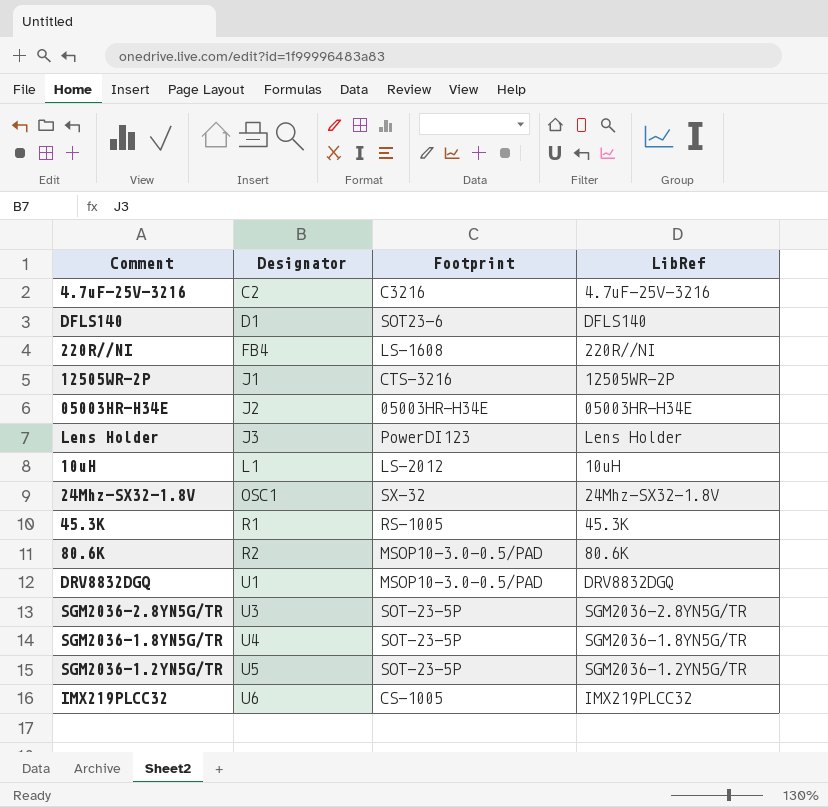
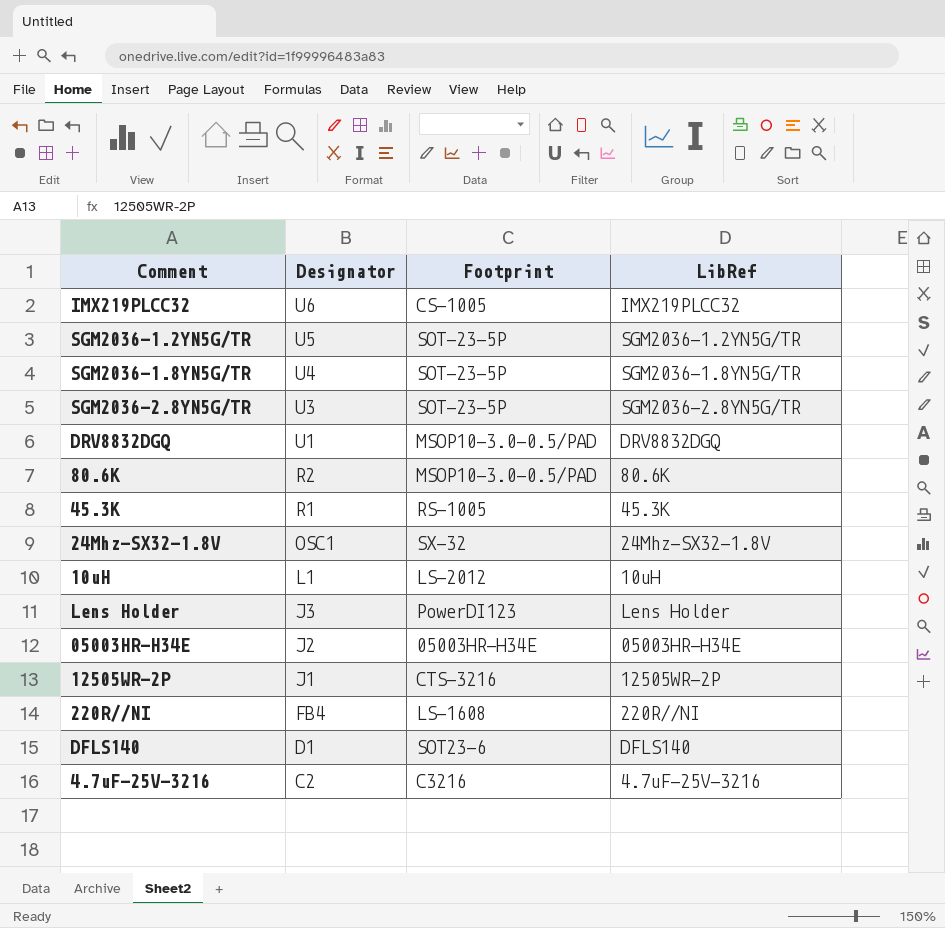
row order: Designator ascending -> Designator descending

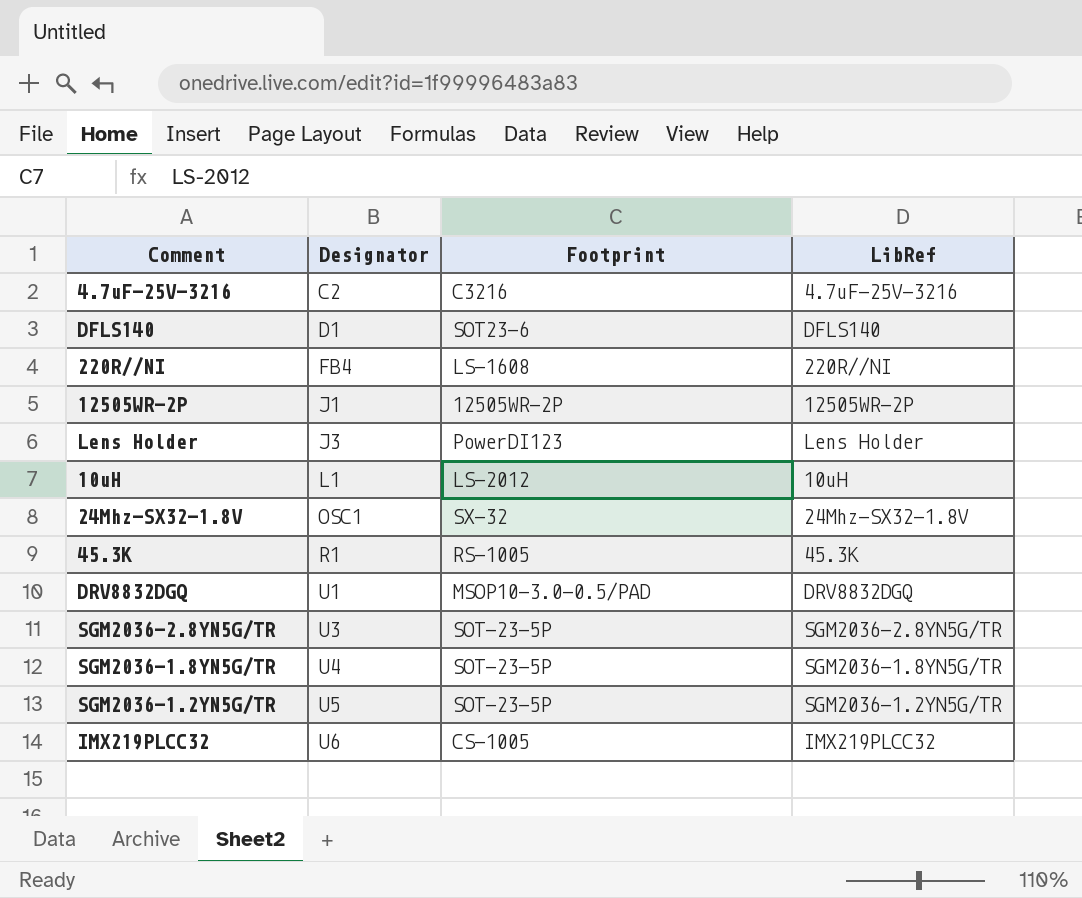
row order: Designator descending -> Designator ascending
row 80.6K: R2 | MSOP10-3.0-0.5/PAD | 80.6K -> none
row 05003HR-H34E: J2 | 05003HR-H34E | 05003HR-H34E -> none
12505WR-2P | Footprint: CTS-3216 -> 12505WR-2P

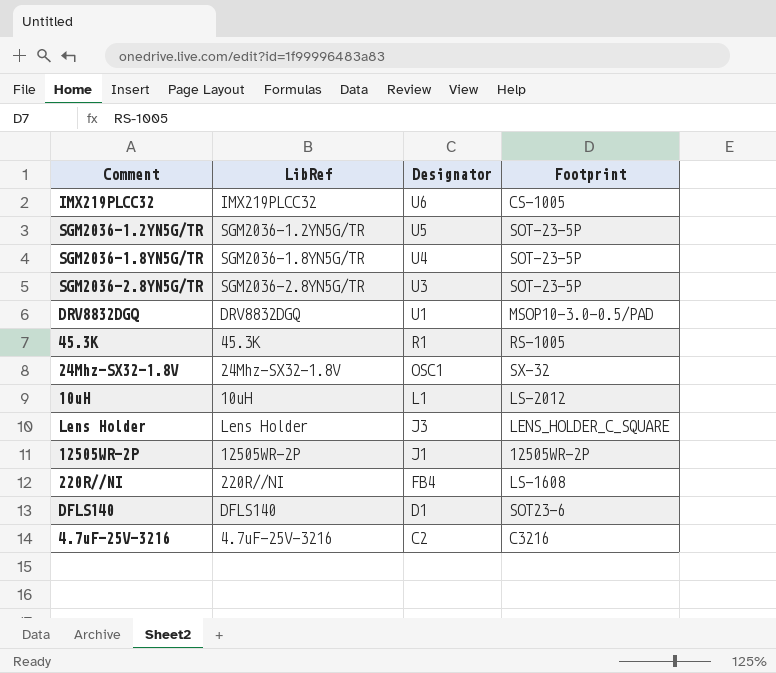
row order: Designator ascending -> Designator descending
column LibRef | position: 4 -> 2
Lens Holder | Footprint: PowerDI123 -> LENS_HOLDER_C_SQUARE

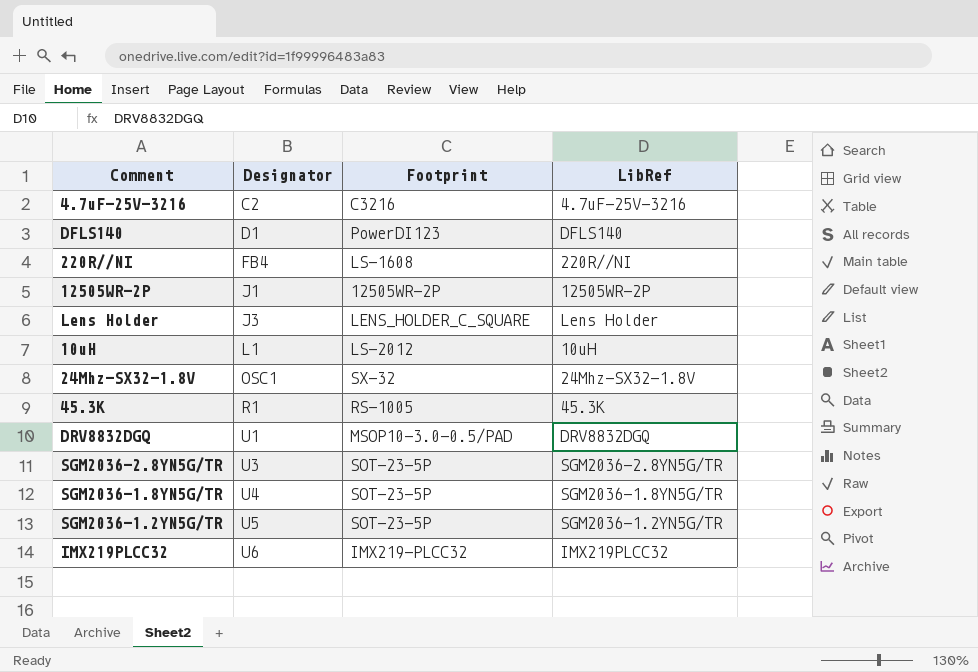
row order: Designator descending -> Designator ascending
column LibRef | position: 2 -> 4
DFLS140 | Footprint: SOT23-6 -> PowerDI123
IMX219PLCC32 | Footprint: CS-1005 -> IMX219-PLCC32

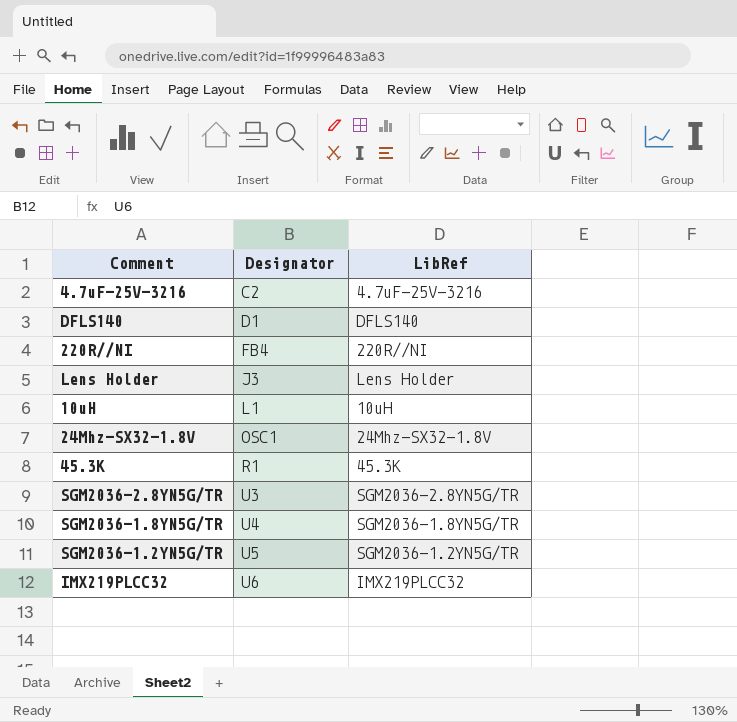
column Footprint | position: 3 -> none
row 12505WR-2P: J1 | 12505WR-2P | 12505WR-2P -> none
row DRV8832DGQ: U1 | MSOP10-3.0-0.5/PAD | DRV8832DGQ -> none

